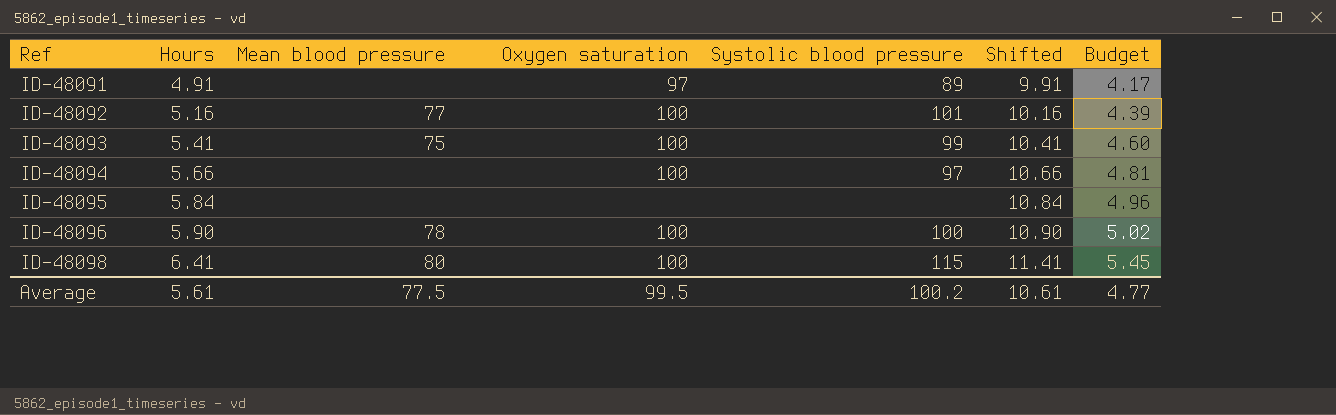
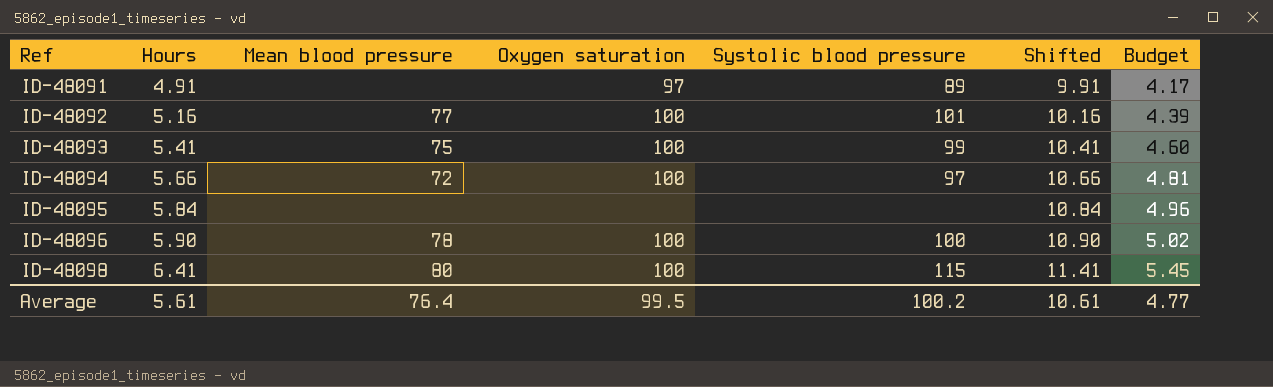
ID-48094 | Mean blood pressure: none -> 72
Average | Mean blood pressure: 77.5 -> 76.4

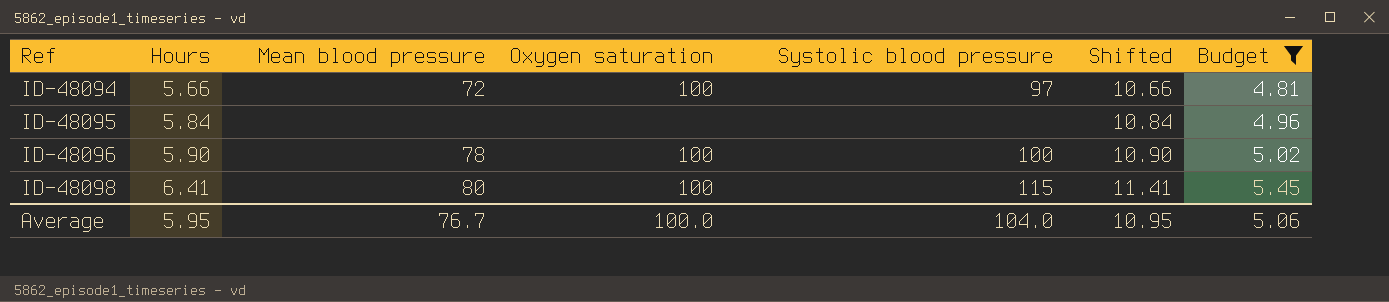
filter: none -> Budget >= 4.81
Average | Hours: 5.61 -> 5.95
Average | Mean blood pressure: 76.4 -> 76.7
Average | Oxygen saturation: 99.5 -> 100.0
Average | Systolic blood pressure: 100.2 -> 104.0
Average | Shifted: 10.61 -> 10.95
Average | Budget: 4.77 -> 5.06

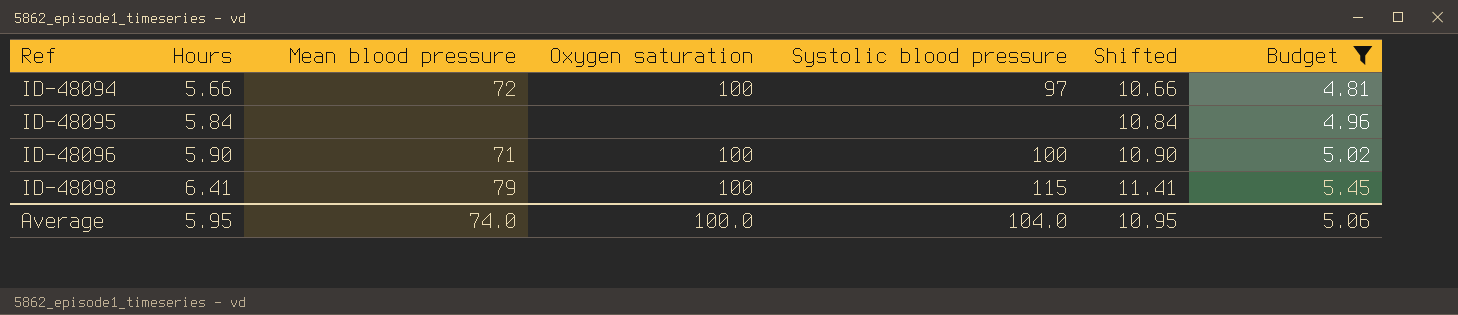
ID-48096 | Mean blood pressure: 78 -> 71
ID-48098 | Mean blood pressure: 80 -> 79
Average | Mean blood pressure: 76.7 -> 74.0

